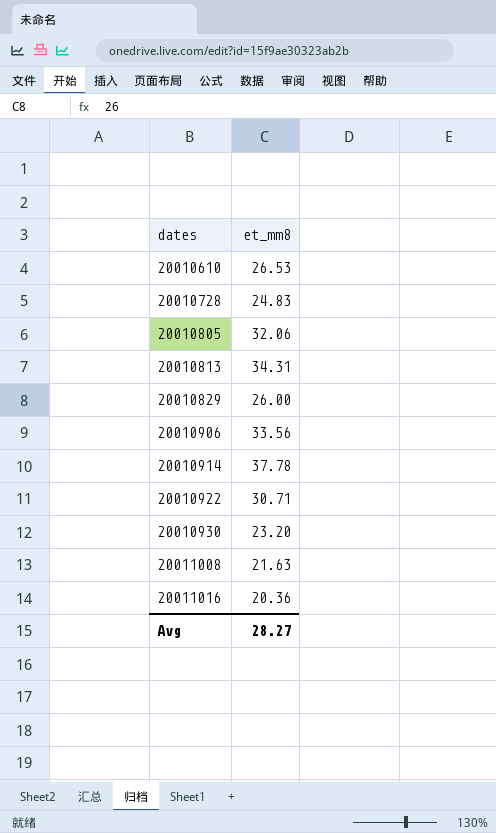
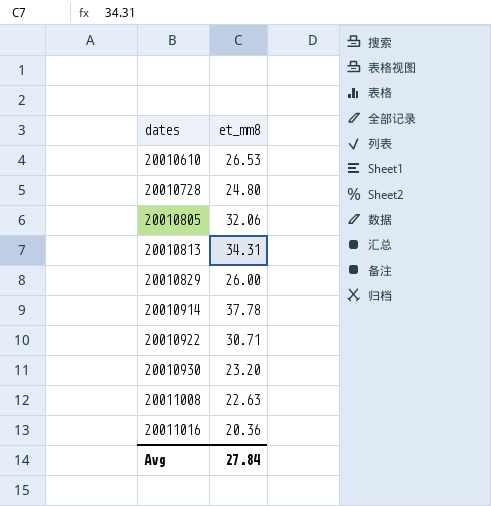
row 20010906: 33.56 -> none
20010728 | et_mm8: 24.83 -> 24.80
20011008 | et_mm8: 21.63 -> 22.63
Avg | et_mm8: 28.27 -> 27.84

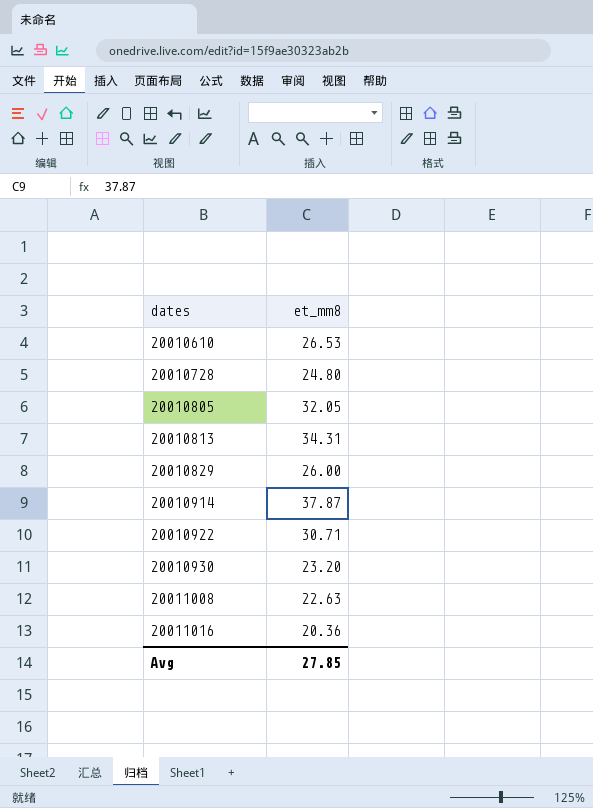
20010805 | et_mm8: 32.06 -> 32.05
20010914 | et_mm8: 37.78 -> 37.87
Avg | et_mm8: 27.84 -> 27.85

